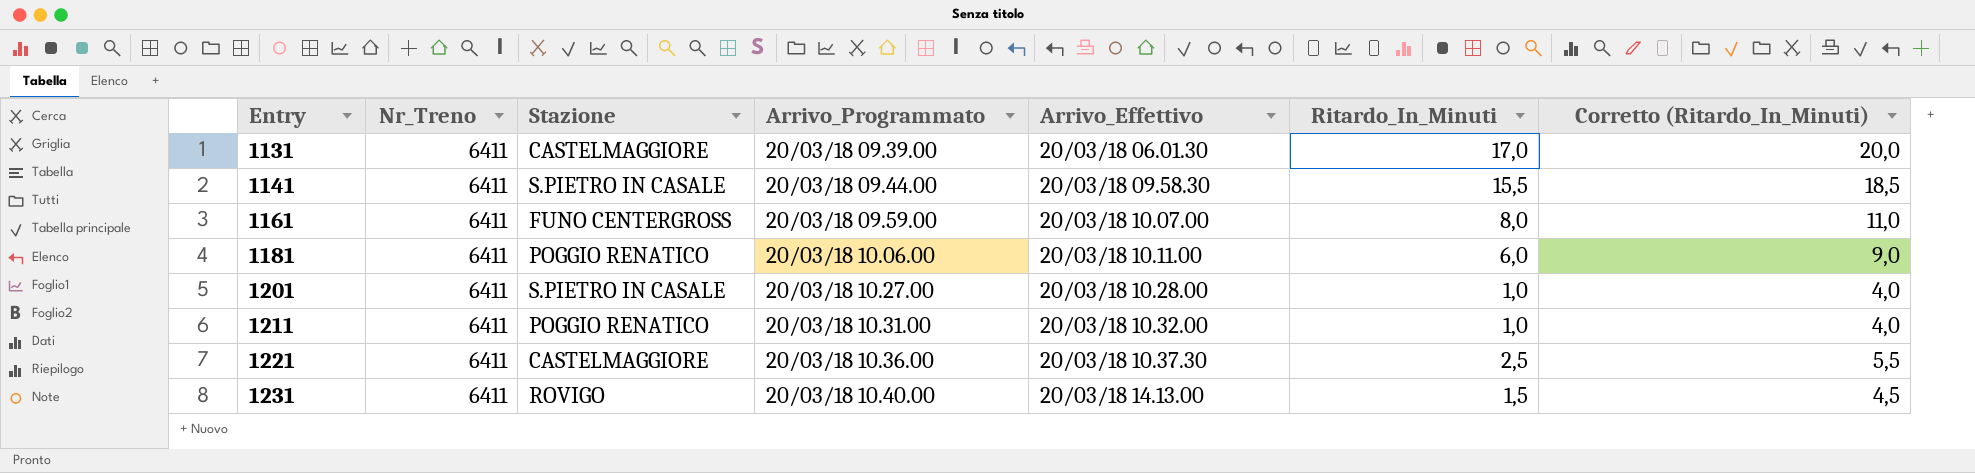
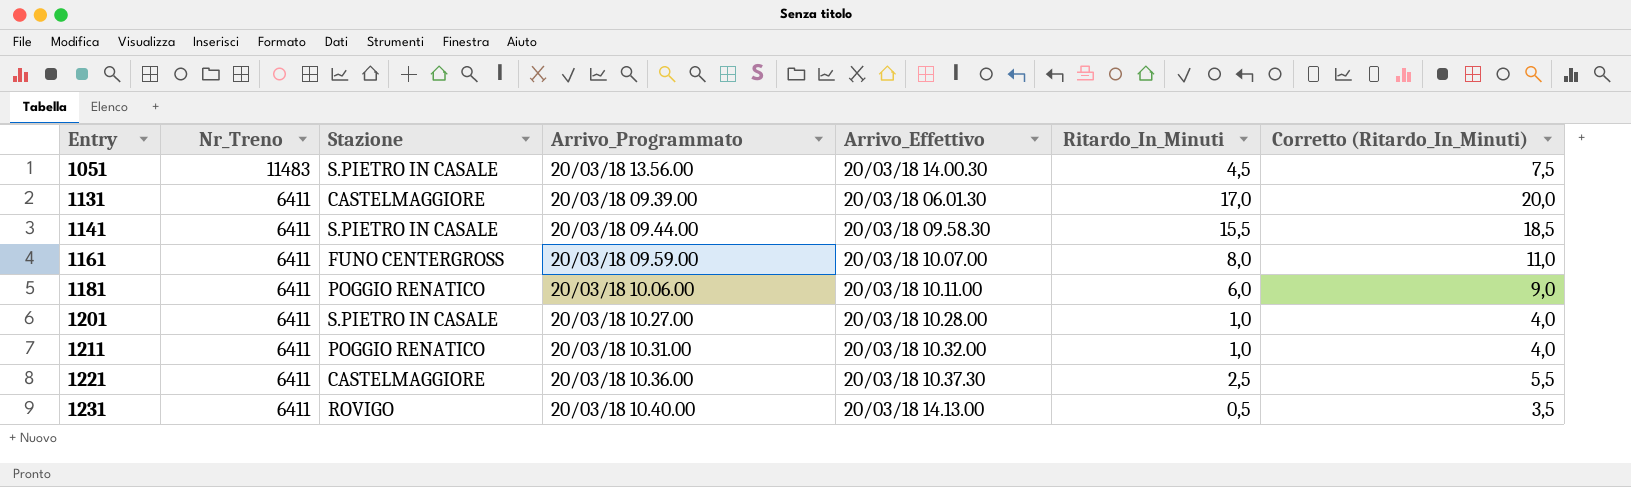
row 1051: none -> 11483 | S.PIETRO IN CASALE | 20/03/18 13.56.00 | 20/03/18 14.00.30 | 4,5 | 7,5
1231 | Ritardo_In_Minuti: 1,5 -> 0,5
1231 | Corretto (Ritardo_In_Minuti): 4,5 -> 3,5

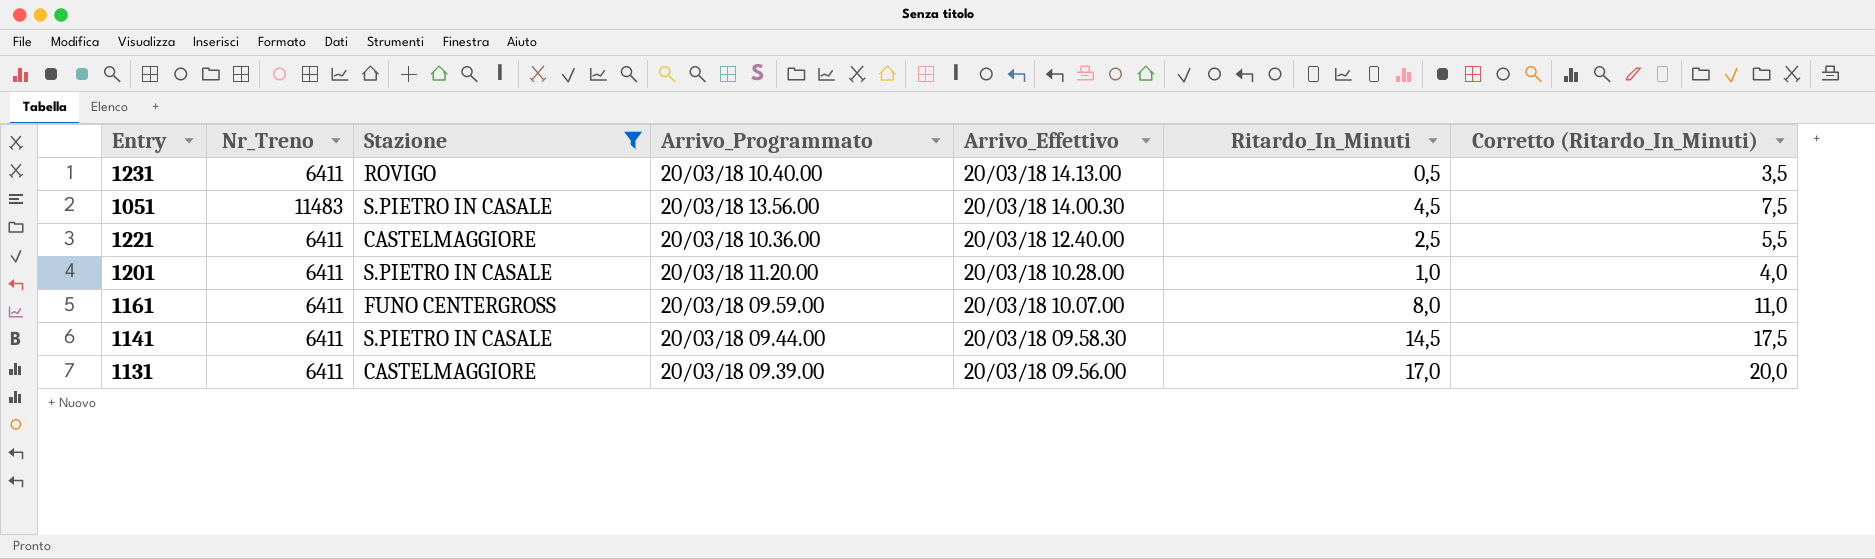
filter: none -> Stazione != POGGIO RENATICO
row order: Entry ascending -> Arrivo_Effettivo descending
1221 | Arrivo_Effettivo: 20/03/18 10.37.30 -> 20/03/18 12.40.00
1201 | Arrivo_Programmato: 20/03/18 10.27.00 -> 20/03/18 11.20.00
1141 | Ritardo_In_Minuti: 15,5 -> 14,5
1141 | Corretto (Ritardo_In_Minuti): 18,5 -> 17,5
1131 | Arrivo_Effettivo: 20/03/18 06.01.30 -> 20/03/18 09.56.00

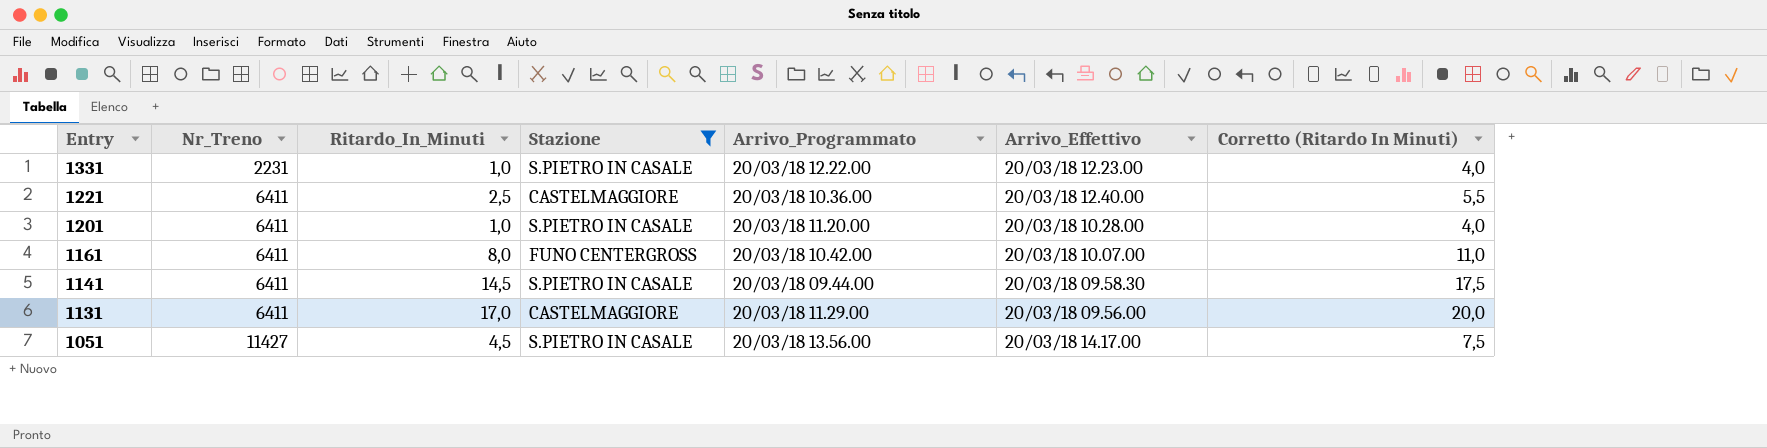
row order: Arrivo_Effettivo descending -> Entry descending
column Ritardo_In_Minuti | position: 6 -> 3
column name: Corretto (Ritardo_In_Minuti) -> Corretto (Ritardo In Minuti)
row 1231: 6411 | ROVIGO | 20/03/18 10.40.00 | 20/03/18 14.13.00 | 0,5 | 3,5 -> none
row 1331: none -> 2231 | 1,0 | S.PIETRO IN CASALE | 20/03/18 12.22.00 | 20/03/18 12.23.00 | 4,0
1161 | Arrivo_Programmato: 20/03/18 09.59.00 -> 20/03/18 10.42.00
1131 | Arrivo_Programmato: 20/03/18 09.39.00 -> 20/03/18 11.29.00
1051 | Nr_Treno: 11483 -> 11427
1051 | Arrivo_Effettivo: 20/03/18 14.00.30 -> 20/03/18 14.17.00

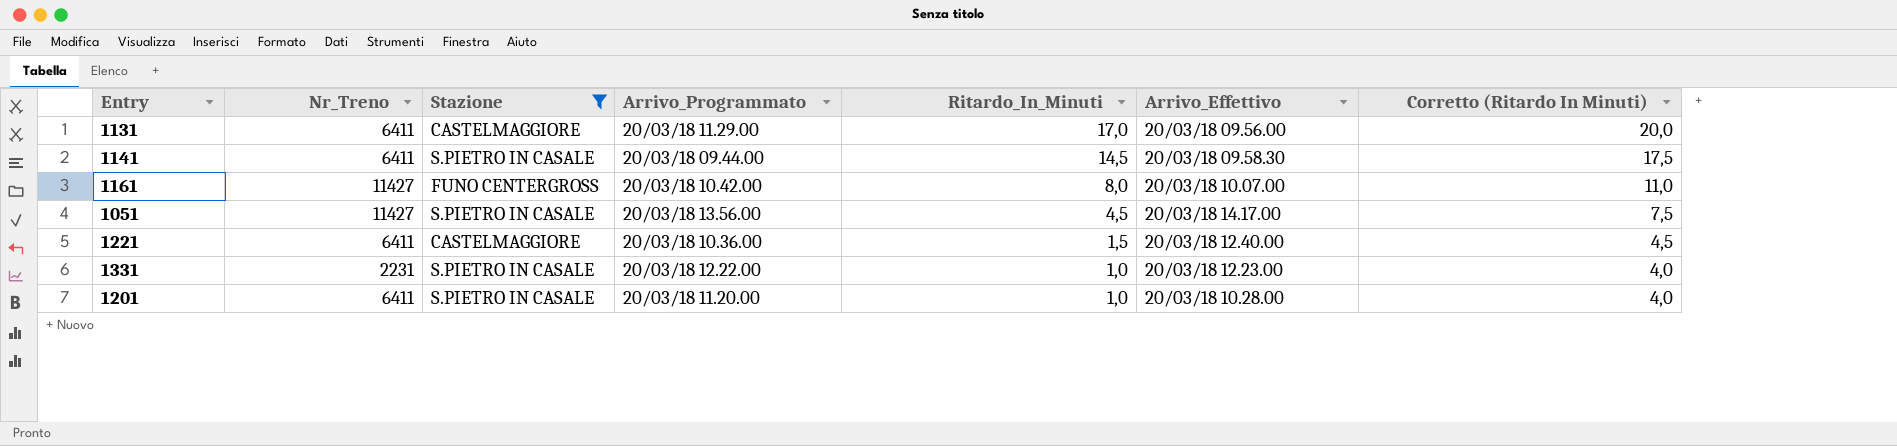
row order: Entry descending -> Ritardo_In_Minuti descending
column Ritardo_In_Minuti | position: 3 -> 5
1161 | Nr_Treno: 6411 -> 11427
1221 | Ritardo_In_Minuti: 2,5 -> 1,5
1221 | Corretto (Ritardo In Minuti): 5,5 -> 4,5

